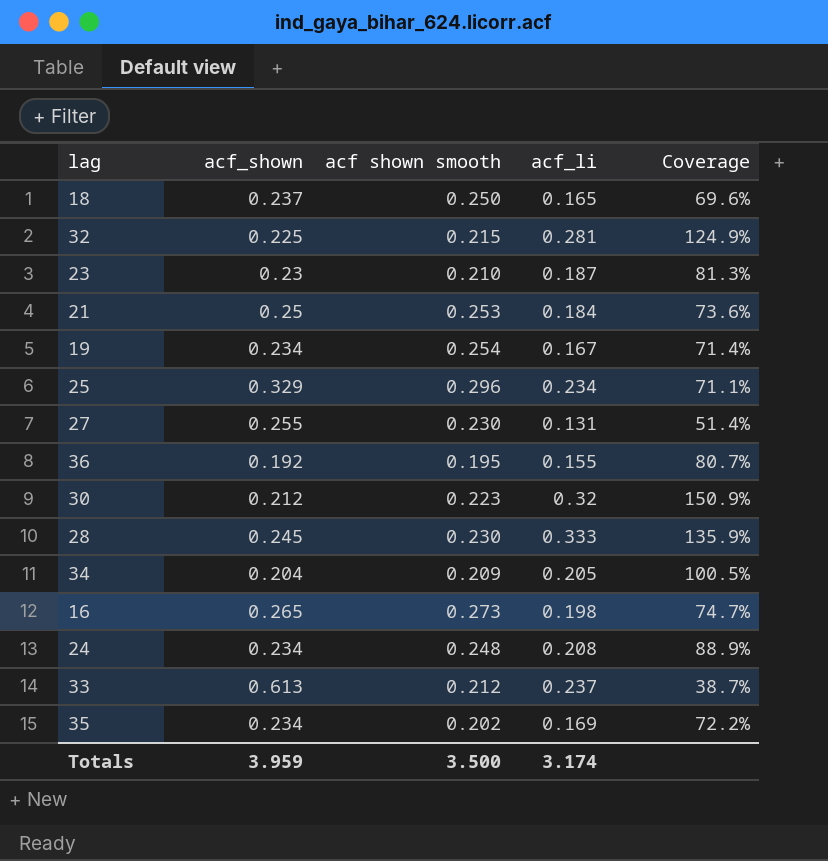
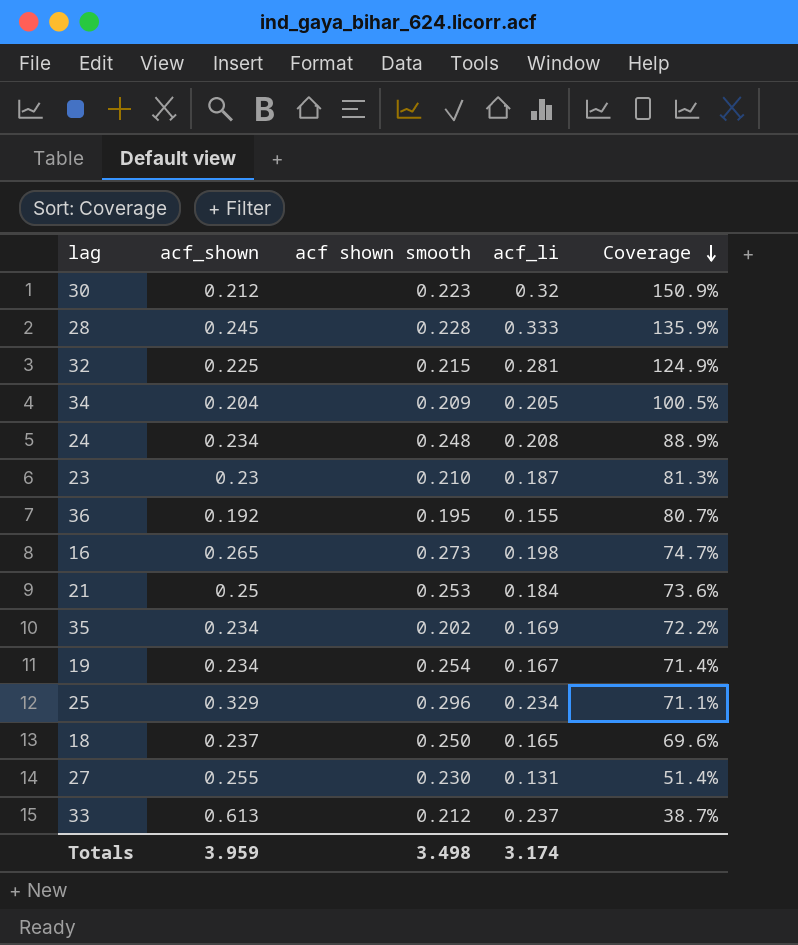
row order: none -> Coverage descending
28 | acf shown smooth: 0.230 -> 0.228
Totals | acf shown smooth: 3.500 -> 3.498

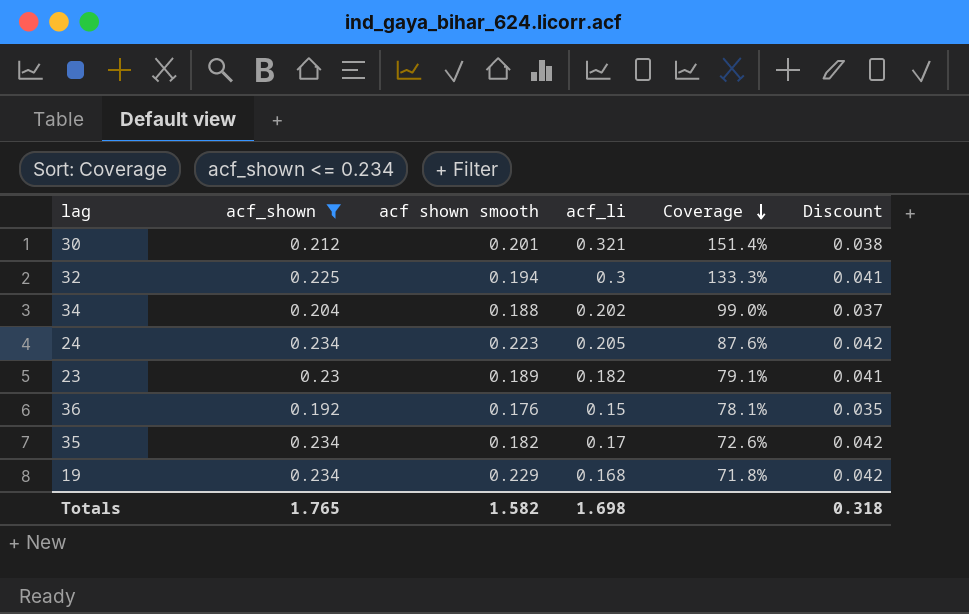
filter: none -> acf_shown <= 0.234
column Discount | formula: none -> [acf_shown] * 0.18
30 | acf shown smooth: 0.223 -> 0.201
30 | acf_li: 0.32 -> 0.321
30 | Coverage: 150.9% -> 151.4%
32 | acf shown smooth: 0.215 -> 0.194
32 | acf_li: 0.281 -> 0.3
32 | Coverage: 124.9% -> 133.3%
34 | acf shown smooth: 0.209 -> 0.188
34 | acf_li: 0.205 -> 0.202
34 | Coverage: 100.5% -> 99.0%
24 | acf shown smooth: 0.248 -> 0.223
24 | acf_li: 0.208 -> 0.205
24 | Coverage: 88.9% -> 87.6%
23 | acf shown smooth: 0.210 -> 0.189
23 | acf_li: 0.187 -> 0.182
23 | Coverage: 81.3% -> 79.1%
36 | acf shown smooth: 0.195 -> 0.176
36 | acf_li: 0.155 -> 0.15
36 | Coverage: 80.7% -> 78.1%
35 | acf shown smooth: 0.202 -> 0.182
35 | acf_li: 0.169 -> 0.17
35 | Coverage: 72.2% -> 72.6%
19 | acf shown smooth: 0.254 -> 0.229
19 | acf_li: 0.167 -> 0.168
19 | Coverage: 71.4% -> 71.8%
Totals | acf_shown: 3.959 -> 1.765
Totals | acf shown smooth: 3.498 -> 1.582
Totals | acf_li: 3.174 -> 1.698

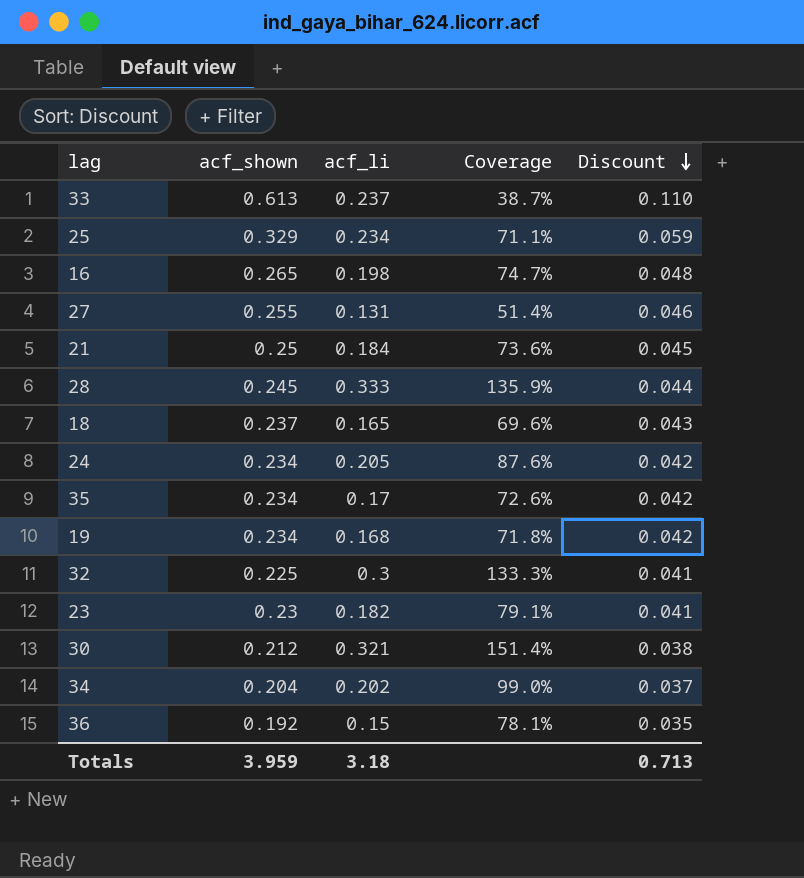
filter: acf_shown <= 0.234 -> none
row order: Coverage descending -> Discount descending
column acf shown smooth | position: 3 -> none
Totals | acf_shown: 1.765 -> 3.959
Totals | acf_li: 1.698 -> 3.18
Totals | Discount: 0.318 -> 0.713

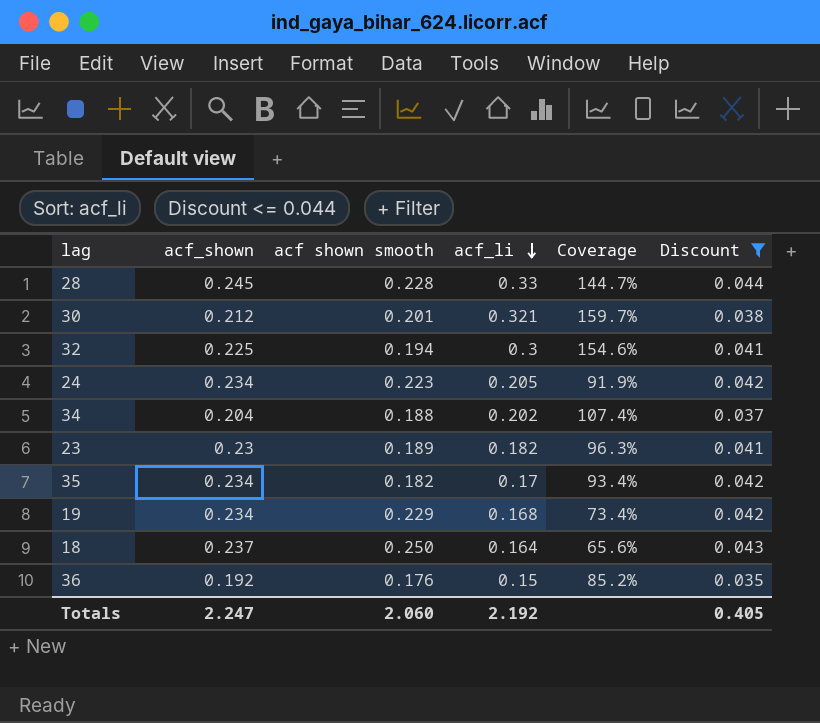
filter: none -> Discount <= 0.044
row order: Discount descending -> acf_li descending
column acf shown smooth | position: none -> 3
column Coverage | formula: [acf_li] / [acf_shown] -> [acf_li] / [acf shown smooth]
28 | acf_li: 0.333 -> 0.33
18 | acf_li: 0.165 -> 0.164
Totals | acf_shown: 3.959 -> 2.247
Totals | acf_li: 3.18 -> 2.192
Totals | Discount: 0.713 -> 0.405

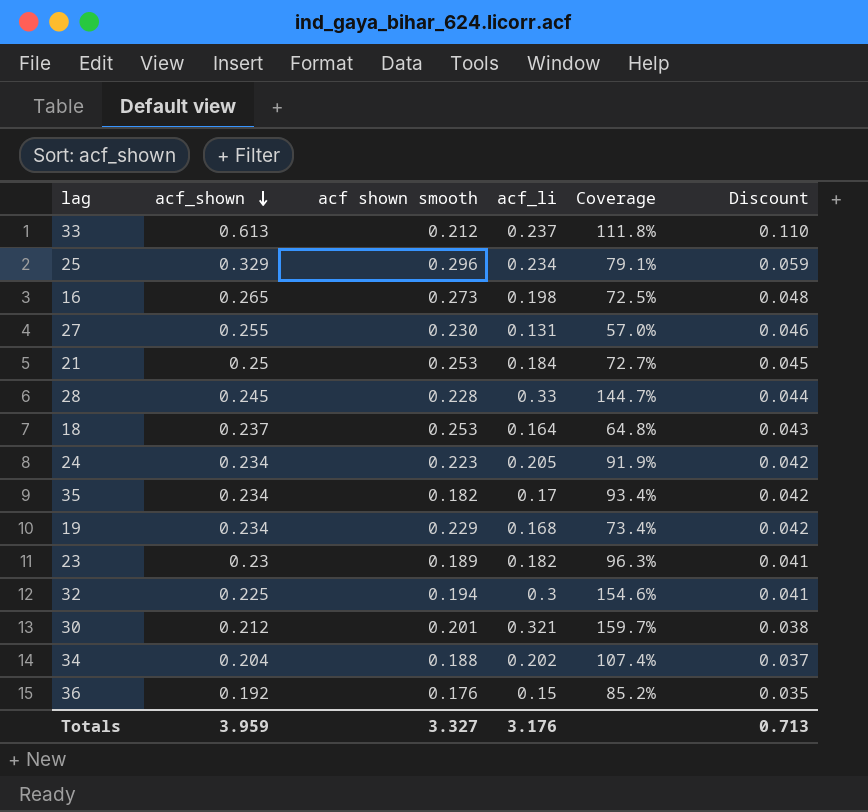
filter: Discount <= 0.044 -> none
row order: acf_li descending -> acf_shown descending
18 | acf shown smooth: 0.250 -> 0.253
18 | Coverage: 65.6% -> 64.8%
Totals | acf_shown: 2.247 -> 3.959
Totals | acf shown smooth: 2.060 -> 3.327
Totals | acf_li: 2.192 -> 3.176
Totals | Discount: 0.405 -> 0.713

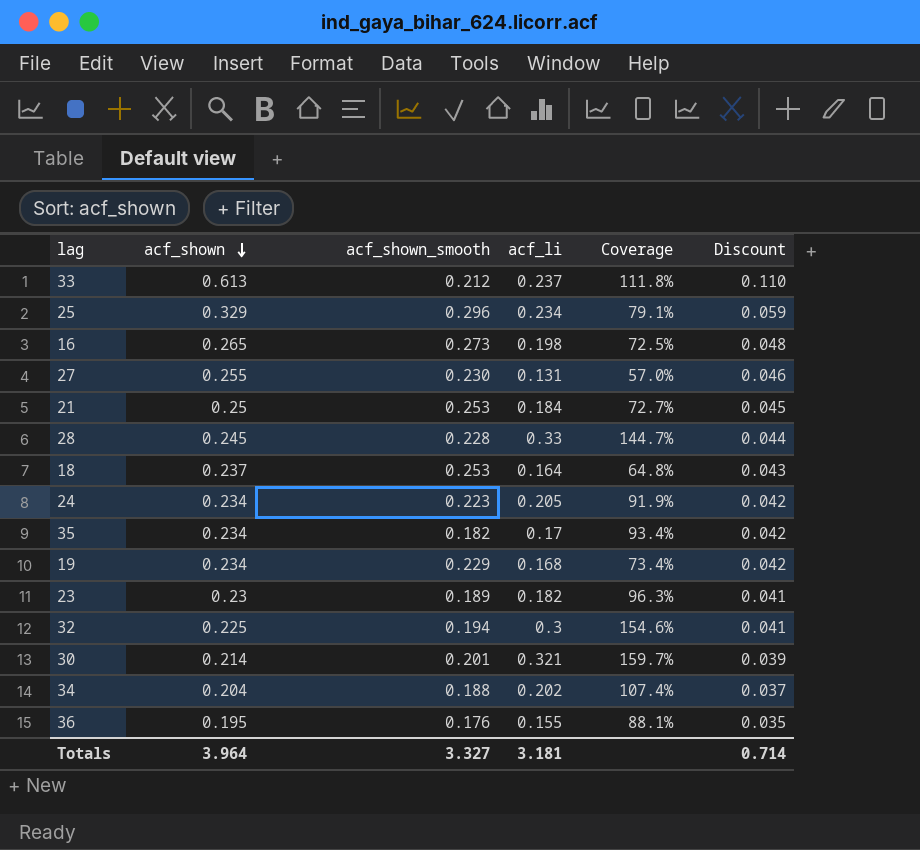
column name: acf shown smooth -> acf_shown_smooth
30 | acf_shown: 0.212 -> 0.214
30 | Discount: 0.038 -> 0.039
36 | acf_shown: 0.192 -> 0.195
36 | acf_li: 0.15 -> 0.155
36 | Coverage: 85.2% -> 88.1%
Totals | acf_shown: 3.959 -> 3.964
Totals | acf_li: 3.176 -> 3.181
Totals | Discount: 0.713 -> 0.714

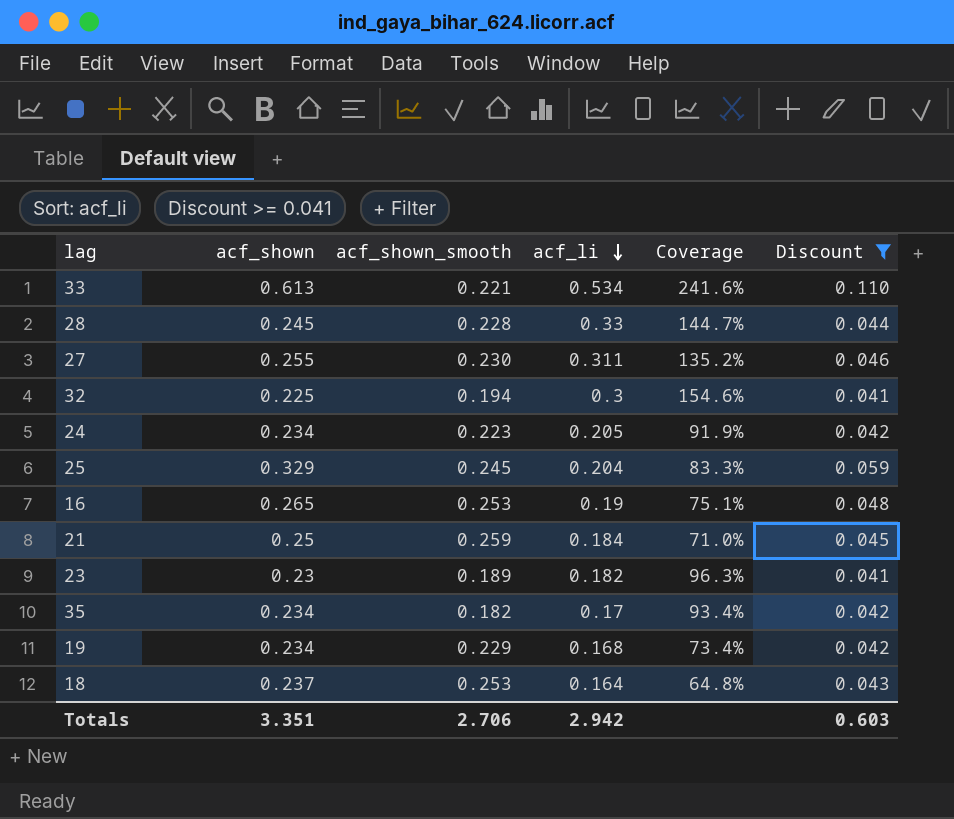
filter: none -> Discount >= 0.041
row order: acf_shown descending -> acf_li descending
33 | acf_shown_smooth: 0.212 -> 0.221
33 | acf_li: 0.237 -> 0.534
33 | Coverage: 111.8% -> 241.6%
27 | acf_li: 0.131 -> 0.311
27 | Coverage: 57.0% -> 135.2%
25 | acf_shown_smooth: 0.296 -> 0.245
25 | acf_li: 0.234 -> 0.204
25 | Coverage: 79.1% -> 83.3%
16 | acf_shown_smooth: 0.273 -> 0.253
16 | acf_li: 0.198 -> 0.19
16 | Coverage: 72.5% -> 75.1%
21 | acf_shown_smooth: 0.253 -> 0.259
21 | Coverage: 72.7% -> 71.0%
Totals | acf_shown: 3.964 -> 3.351
Totals | acf_shown_smooth: 3.327 -> 2.706
Totals | acf_li: 3.181 -> 2.942
Totals | Discount: 0.714 -> 0.603

